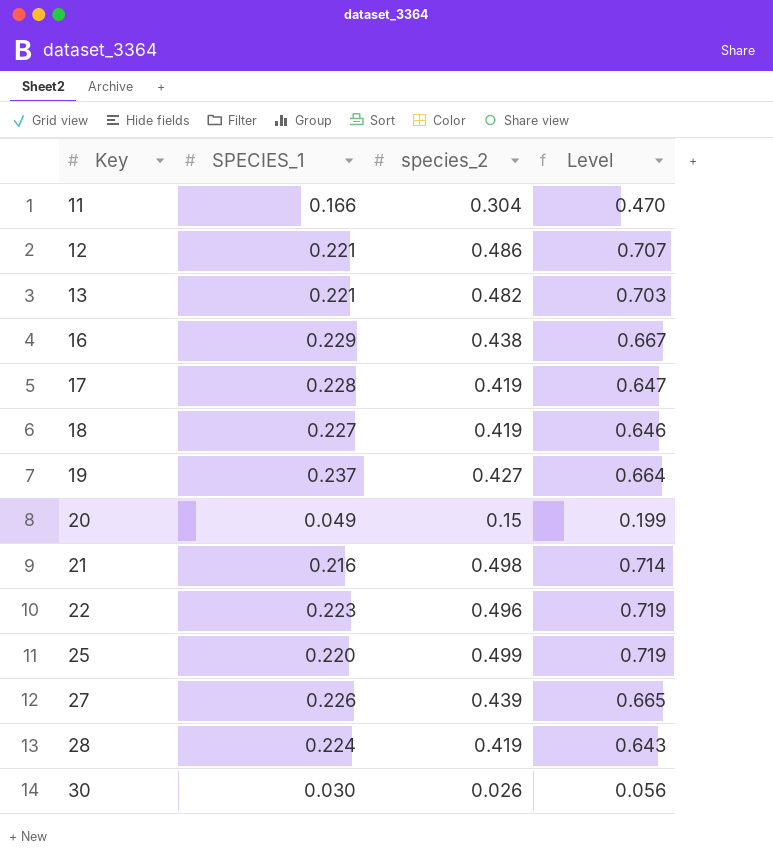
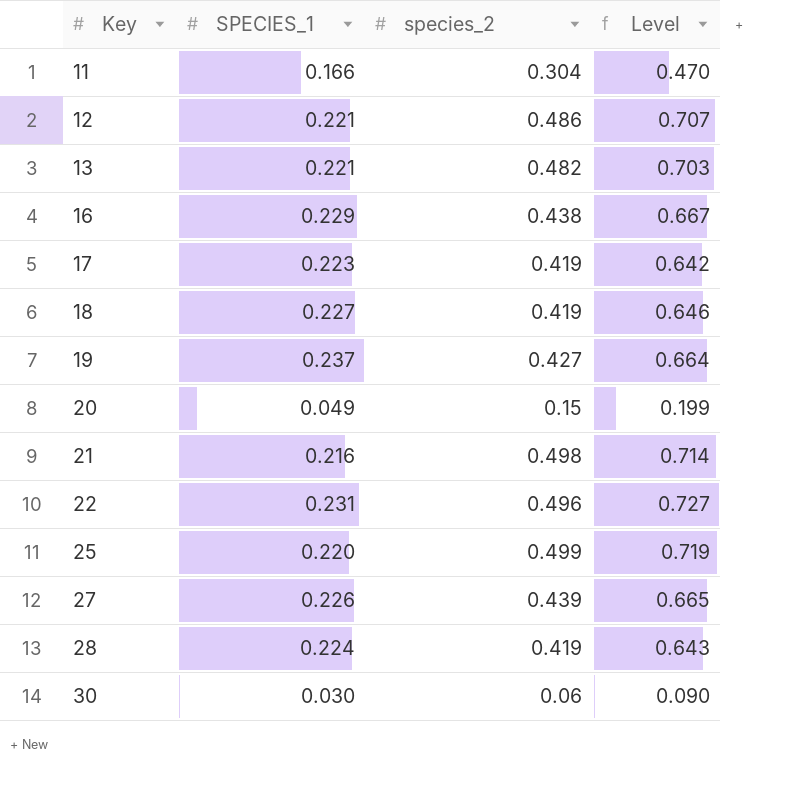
17 | SPECIES_1: 0.228 -> 0.223
17 | Level: 0.647 -> 0.642
22 | SPECIES_1: 0.223 -> 0.231
22 | Level: 0.719 -> 0.727
30 | species_2: 0.026 -> 0.06
30 | Level: 0.056 -> 0.090

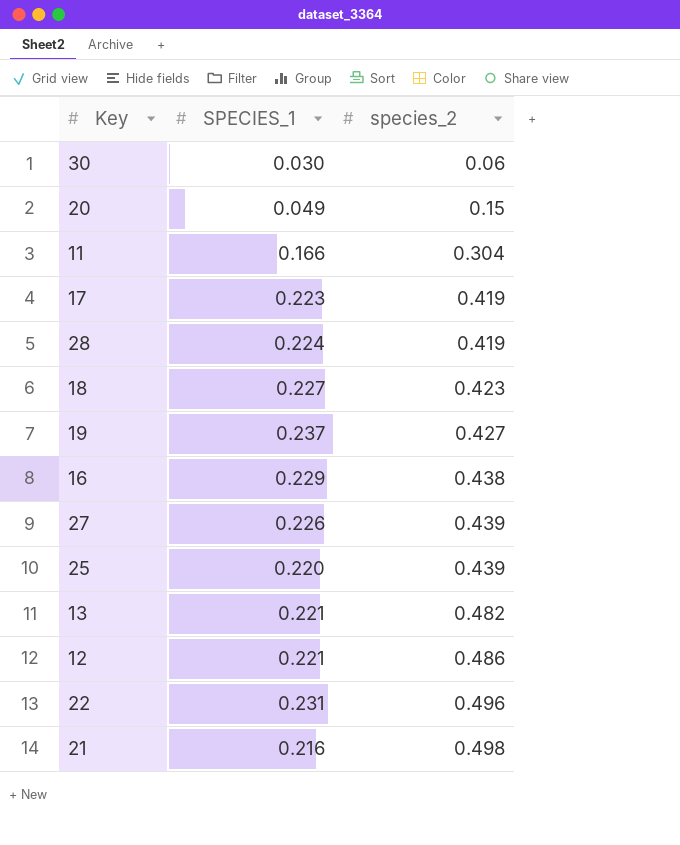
row order: Key ascending -> species_2 ascending
column Level | formula: [SPECIES_1] + [species_2] -> none
18 | species_2: 0.419 -> 0.423
25 | species_2: 0.499 -> 0.439

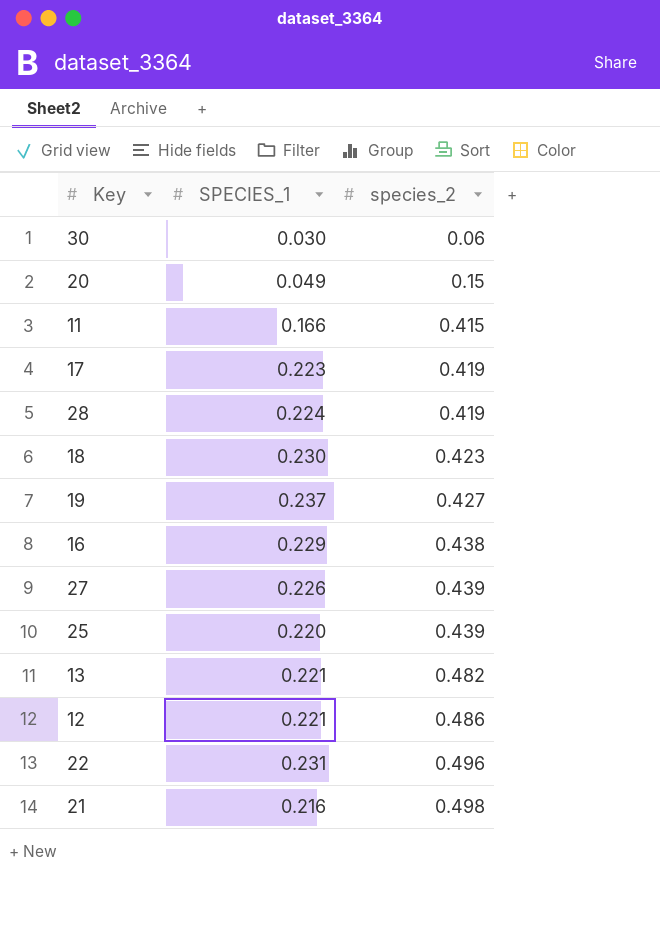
11 | species_2: 0.304 -> 0.415
18 | SPECIES_1: 0.227 -> 0.230

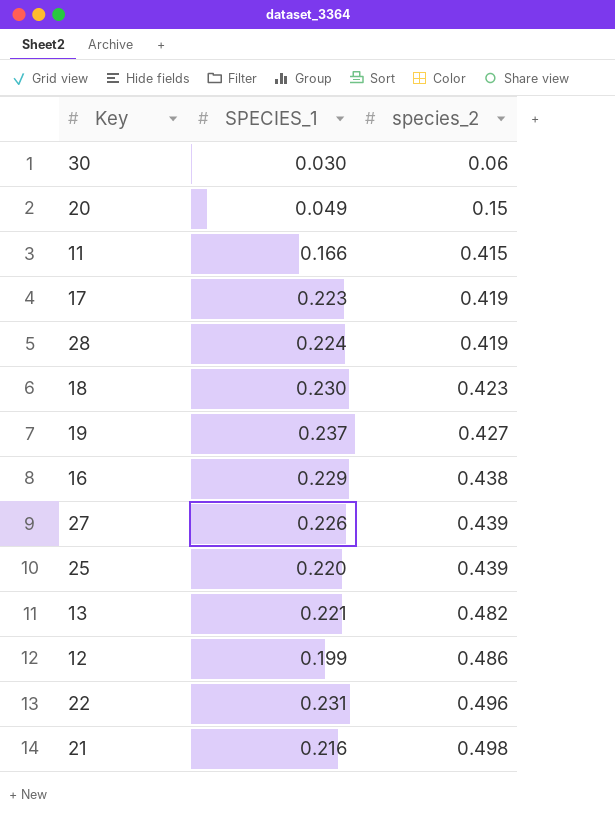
12 | SPECIES_1: 0.221 -> 0.199

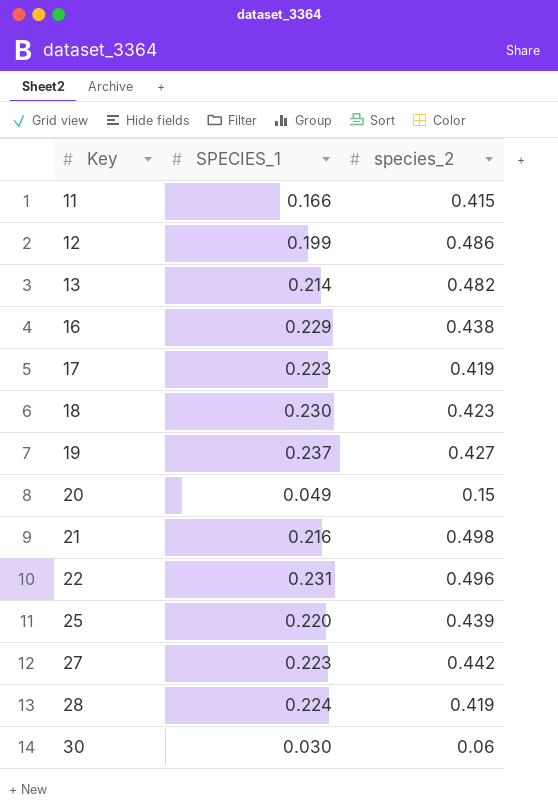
row order: species_2 ascending -> Key ascending
13 | SPECIES_1: 0.221 -> 0.214
27 | SPECIES_1: 0.226 -> 0.223
27 | species_2: 0.439 -> 0.442

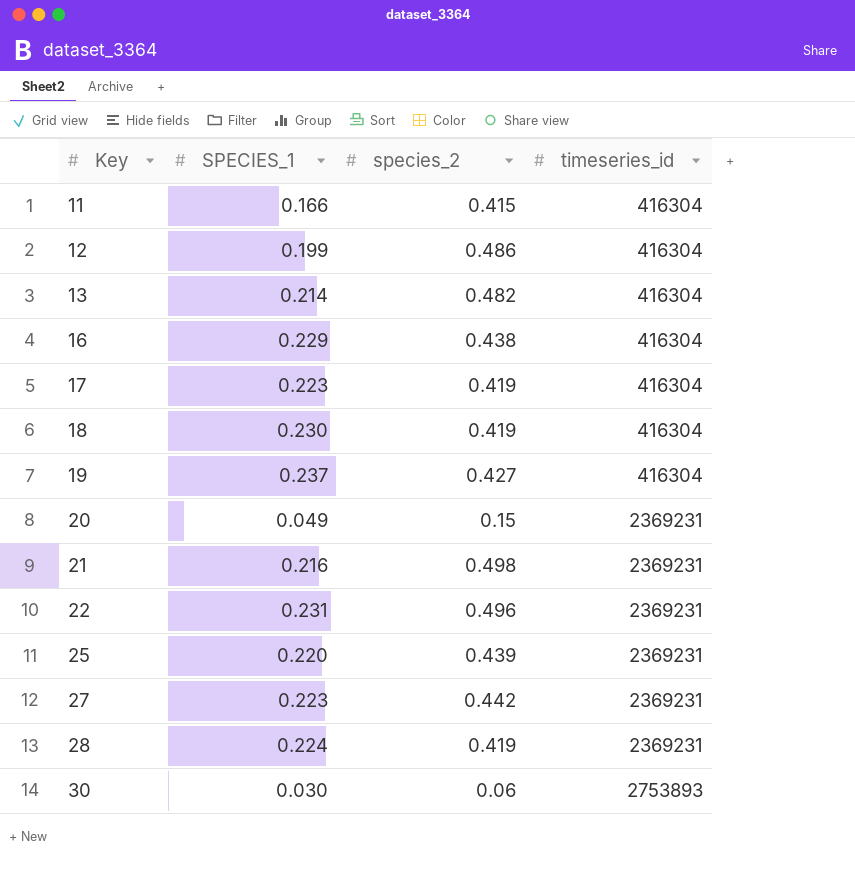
column timeseries_id | position: none -> 4
18 | species_2: 0.423 -> 0.419

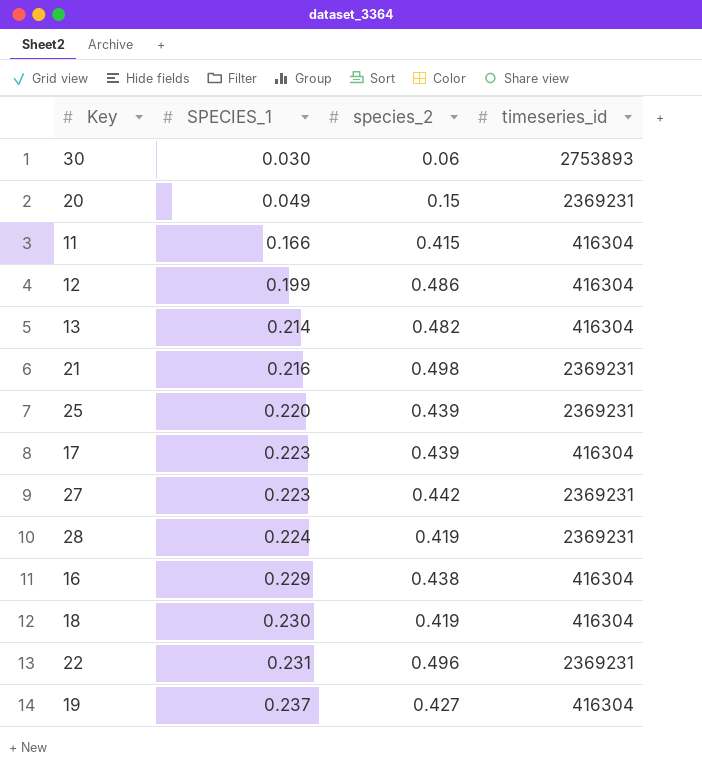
row order: Key ascending -> SPECIES_1 ascending
17 | species_2: 0.419 -> 0.439

